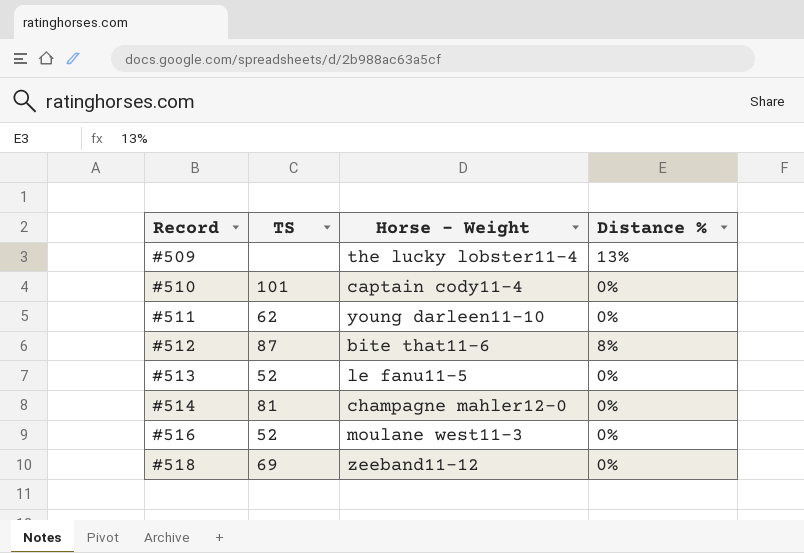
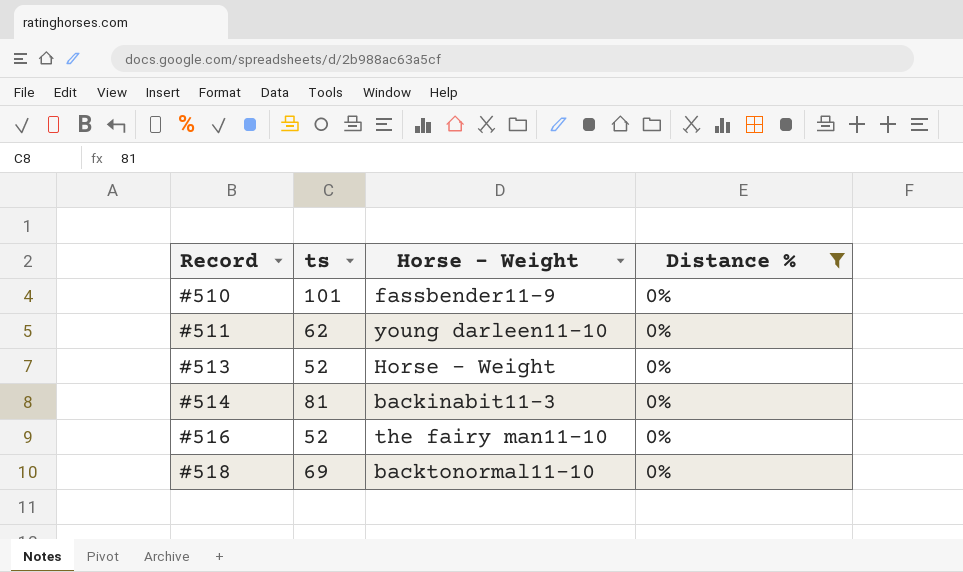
filter: none -> Distance % = 0%
column name: TS -> ts
#510 | Horse - Weight: captain cody11-4 -> fassbender11-9
#513 | Horse - Weight: le fanu11-5 -> Horse - Weight
#514 | Horse - Weight: champagne mahler12-0 -> backinabit11-3
#516 | Horse - Weight: moulane west11-3 -> the fairy man11-10
#518 | Horse - Weight: zeeband11-12 -> backtonormal11-10

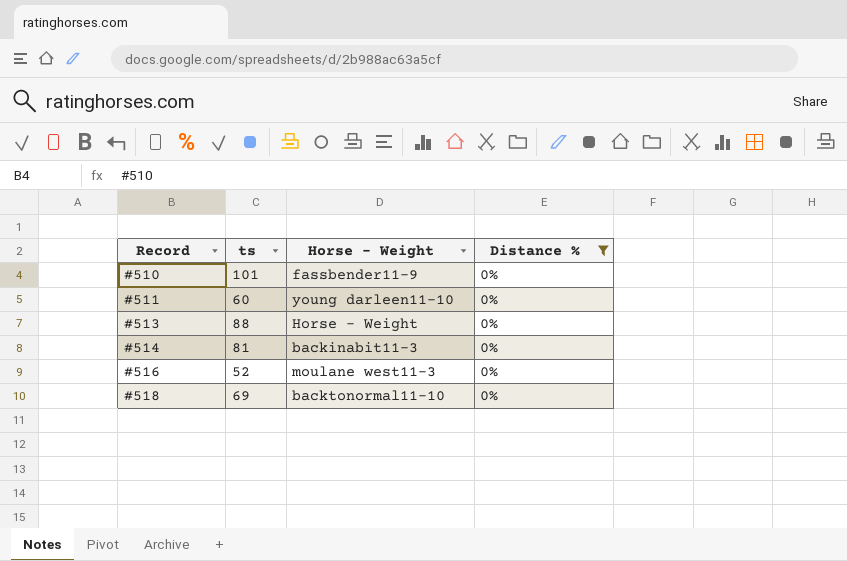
#511 | ts: 62 -> 60
#513 | ts: 52 -> 88
#516 | Horse - Weight: the fairy man11-10 -> moulane west11-3

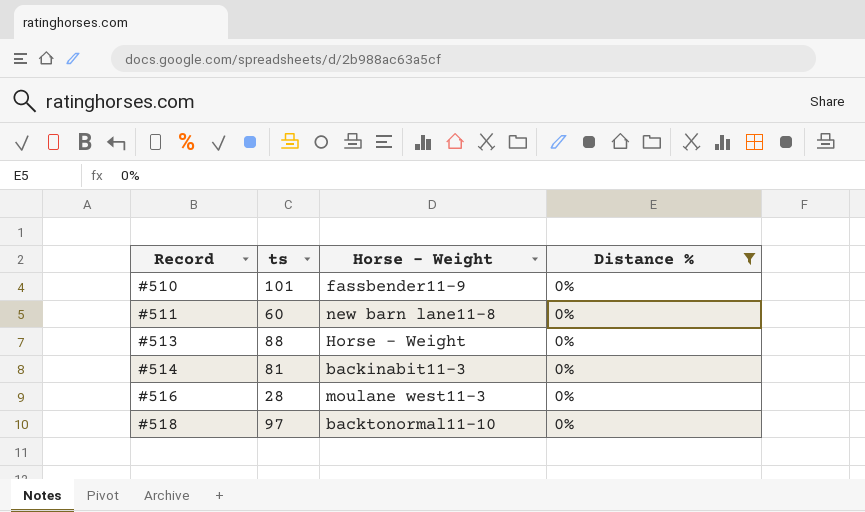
#511 | Horse - Weight: young darleen11-10 -> new barn lane11-8
#516 | ts: 52 -> 28
#518 | ts: 69 -> 97

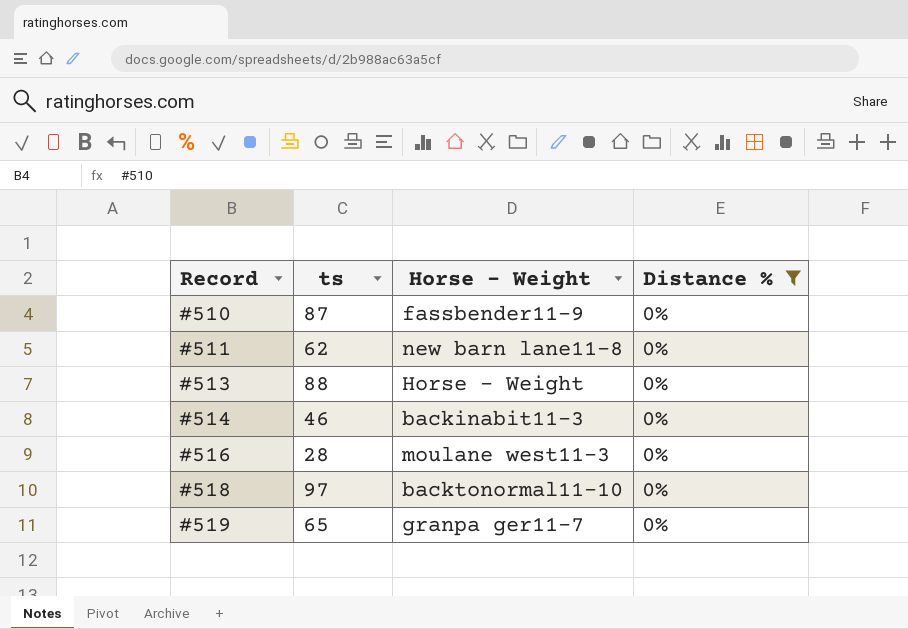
#510 | ts: 101 -> 87
#511 | ts: 60 -> 62
#514 | ts: 81 -> 46
row #519: none -> 65 | granpa ger11-7 | 0%

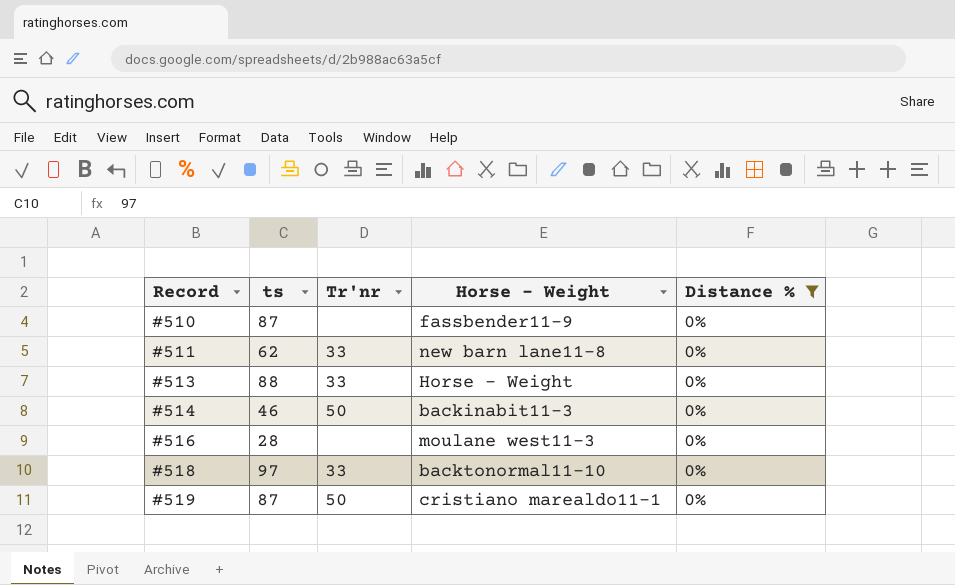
column Tr'nr | position: none -> 3
#519 | ts: 65 -> 87
#519 | Horse - Weight: granpa ger11-7 -> cristiano marealdo11-1

